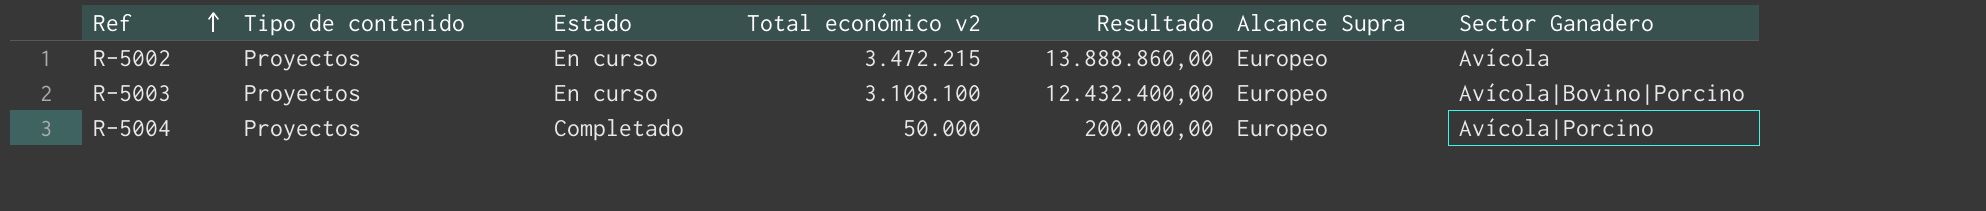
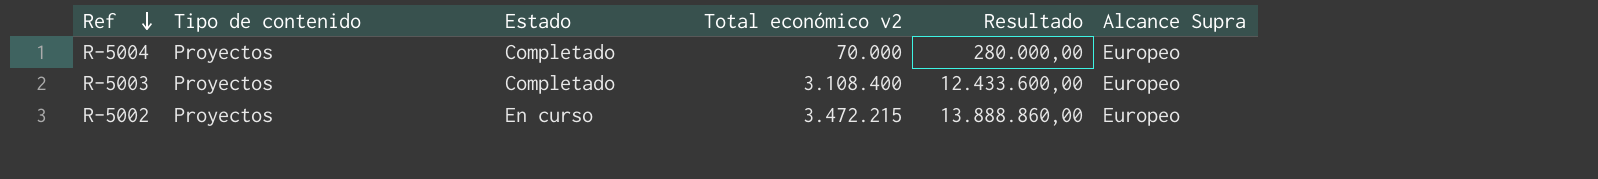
row order: Ref ascending -> Ref descending
column Sector Ganadero | position: 7 -> none
R-5004 | Total económico v2: 50.000 -> 70.000
R-5004 | Resultado: 200.000,00 -> 280.000,00
R-5003 | Estado: En curso -> Completado
R-5003 | Total económico v2: 3.108.100 -> 3.108.400
R-5003 | Resultado: 12.432.400,00 -> 12.433.600,00

